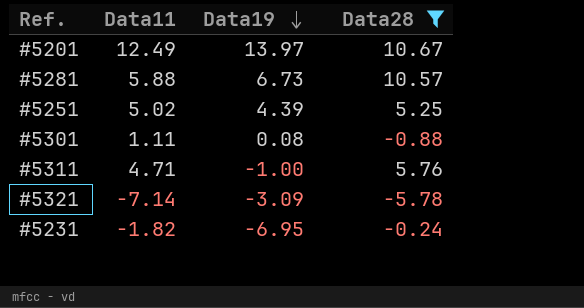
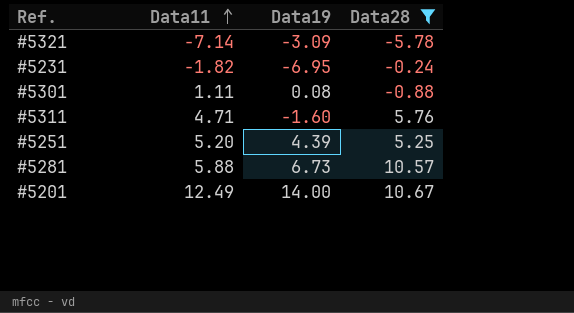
row order: Data19 descending -> Data11 ascending
#5311 | Data19: -1.00 -> -1.60
#5251 | Data11: 5.02 -> 5.20
#5201 | Data19: 13.97 -> 14.00

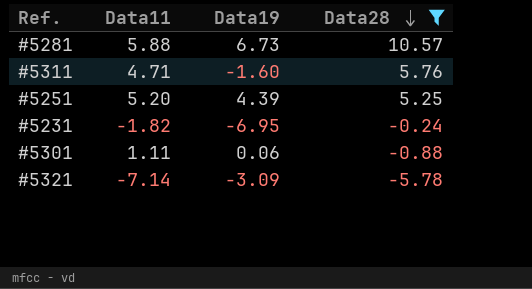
row order: Data11 ascending -> Data28 descending
row #5201: 12.49 | 14.00 | 10.67 -> none
#5301 | Data19: 0.08 -> 0.06

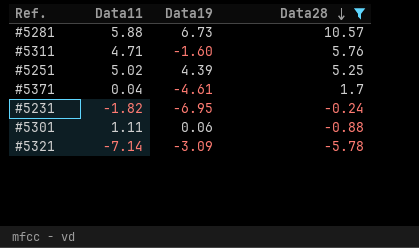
#5251 | Data11: 5.20 -> 5.02
row #5371: none -> 0.04 | -4.61 | 1.7

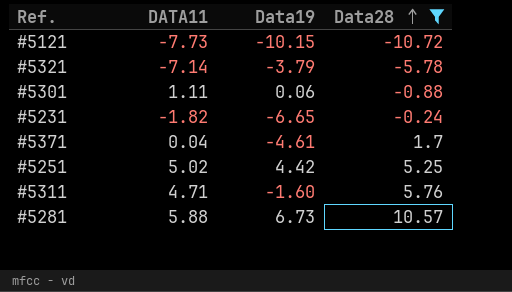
row order: Data28 descending -> Data28 ascending
column name: Data11 -> DATA11
row #5121: none -> -7.73 | -10.15 | -10.72
#5321 | Data19: -3.09 -> -3.79
#5231 | Data19: -6.95 -> -6.65
#5251 | Data19: 4.39 -> 4.42

